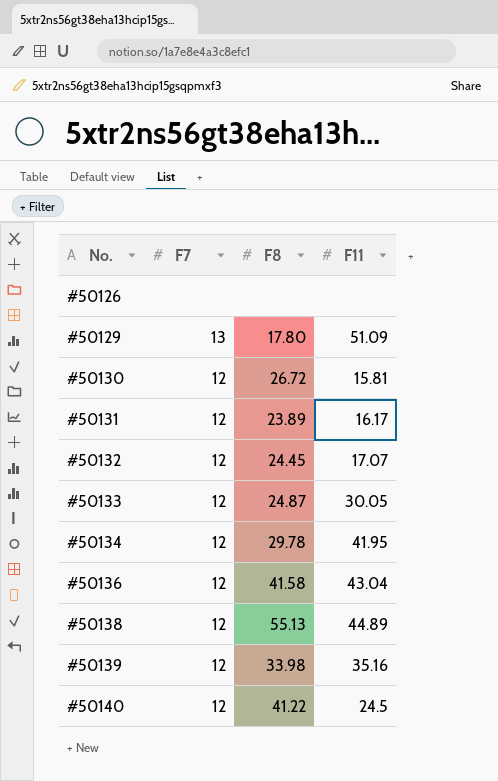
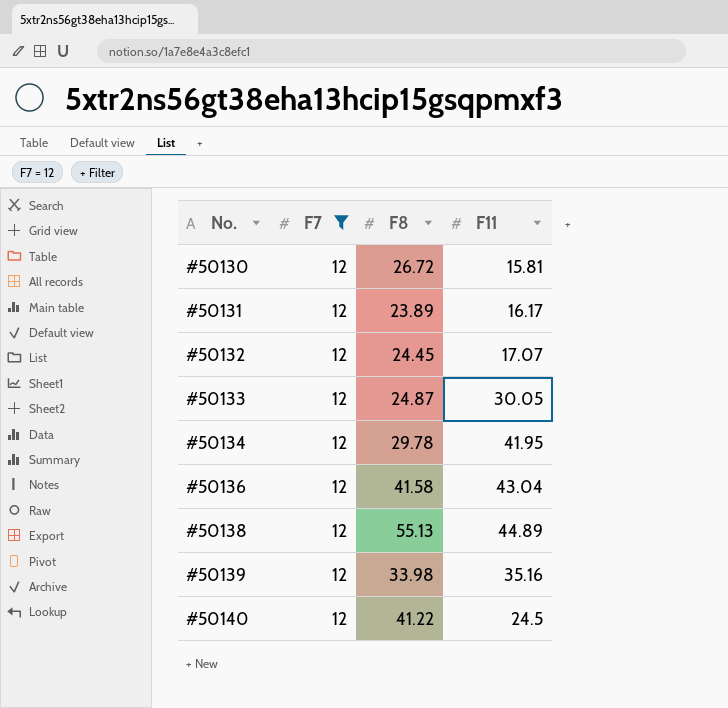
filter: none -> F7 = 12

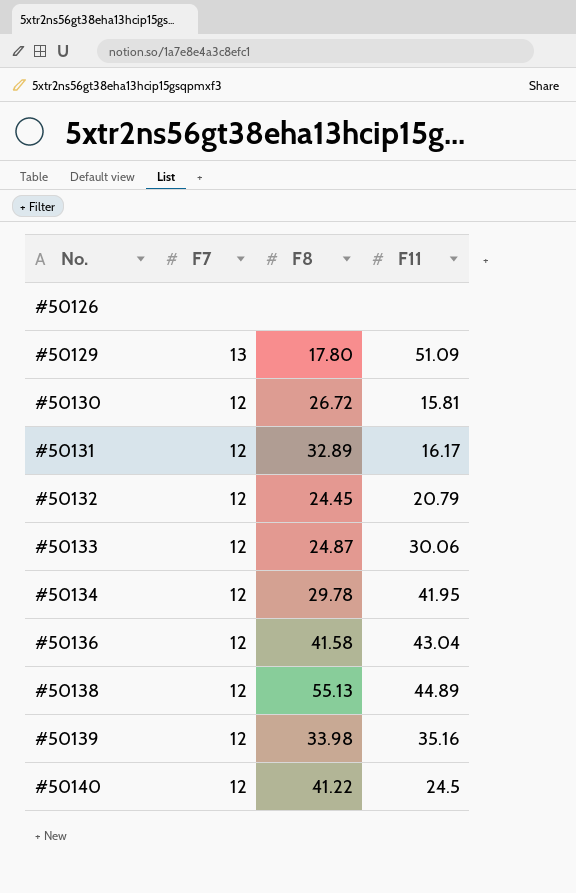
filter: F7 = 12 -> none
#50131 | F8: 23.89 -> 32.89
#50132 | F11: 17.07 -> 20.79
#50133 | F11: 30.05 -> 30.06

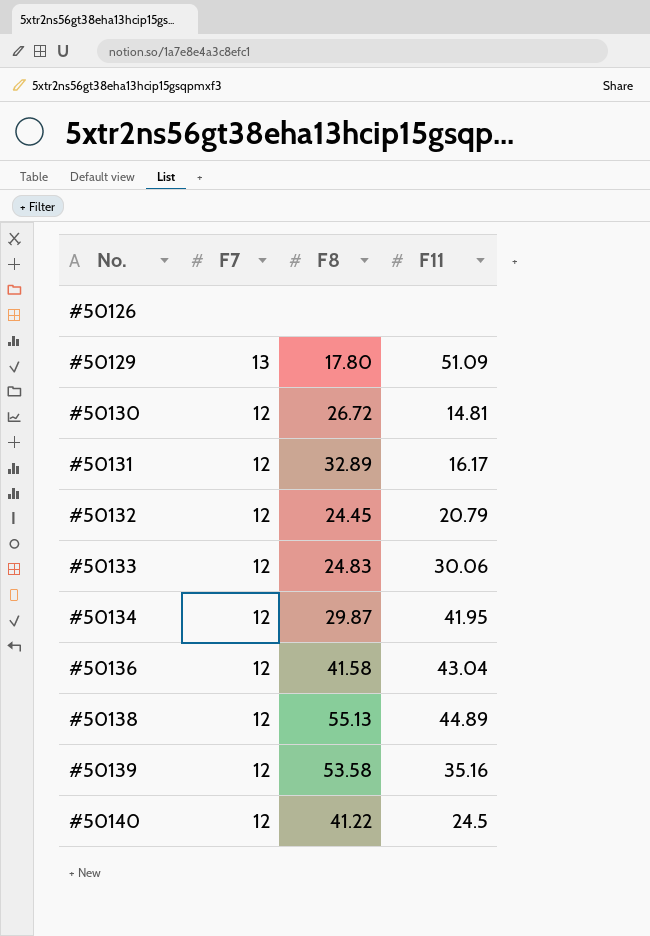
#50130 | F11: 15.81 -> 14.81
#50133 | F8: 24.87 -> 24.83
#50134 | F8: 29.78 -> 29.87
#50139 | F8: 33.98 -> 53.58

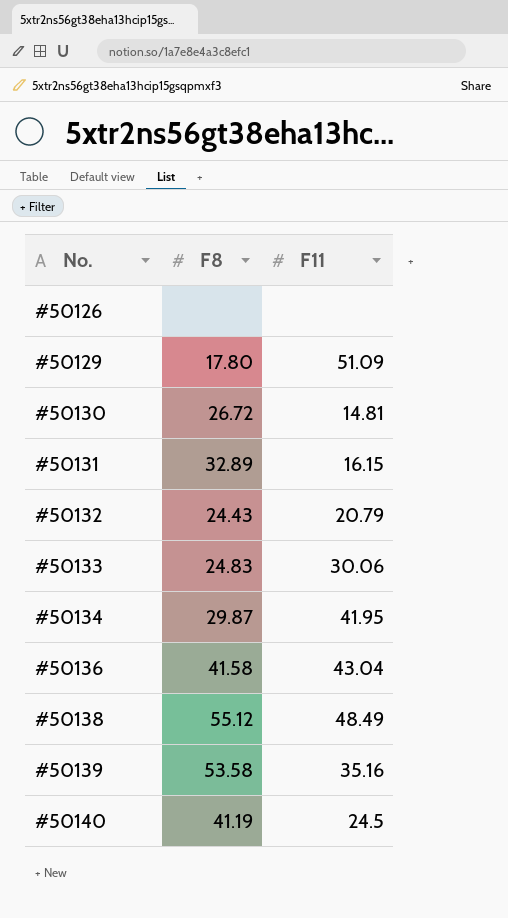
column F7 | position: 2 -> none
#50131 | F11: 16.17 -> 16.15
#50132 | F8: 24.45 -> 24.43
#50138 | F8: 55.13 -> 55.12
#50138 | F11: 44.89 -> 48.49
#50140 | F8: 41.22 -> 41.19

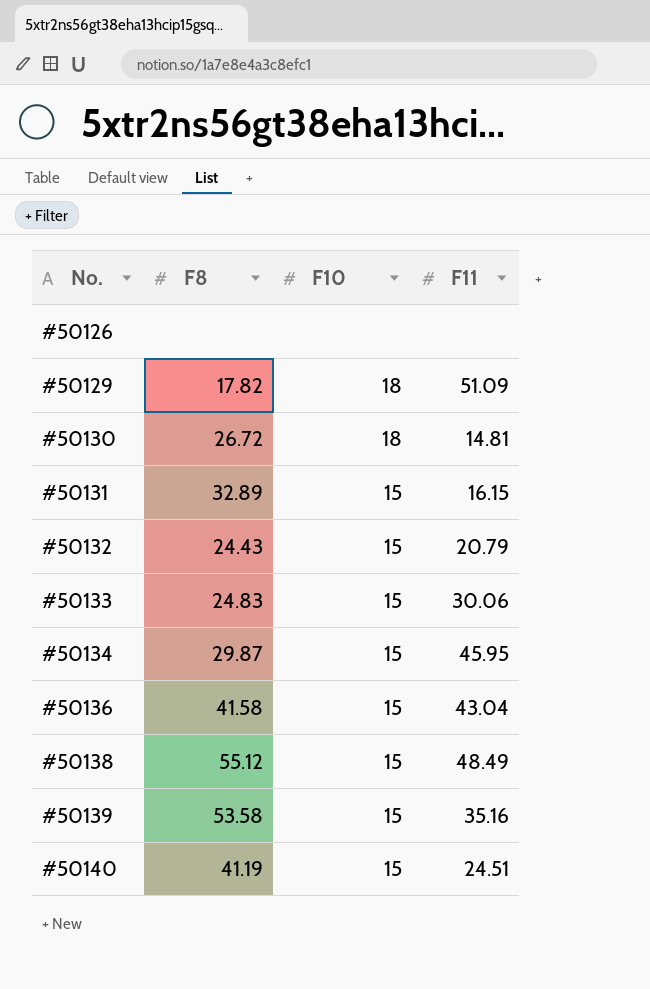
column F10 | position: none -> 3
#50129 | F8: 17.80 -> 17.82
#50134 | F11: 41.95 -> 45.95
#50140 | F11: 24.5 -> 24.51

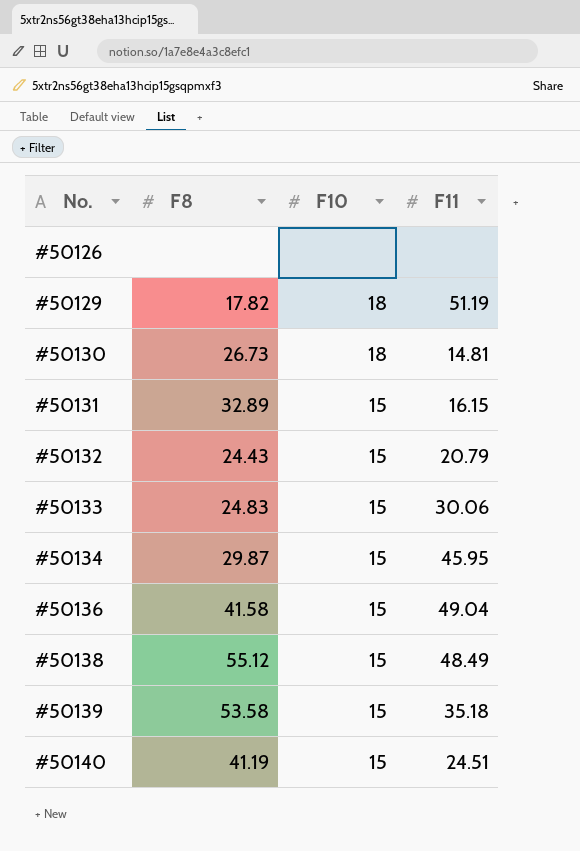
#50129 | F11: 51.09 -> 51.19
#50130 | F8: 26.72 -> 26.73
#50136 | F11: 43.04 -> 49.04
#50139 | F11: 35.16 -> 35.18

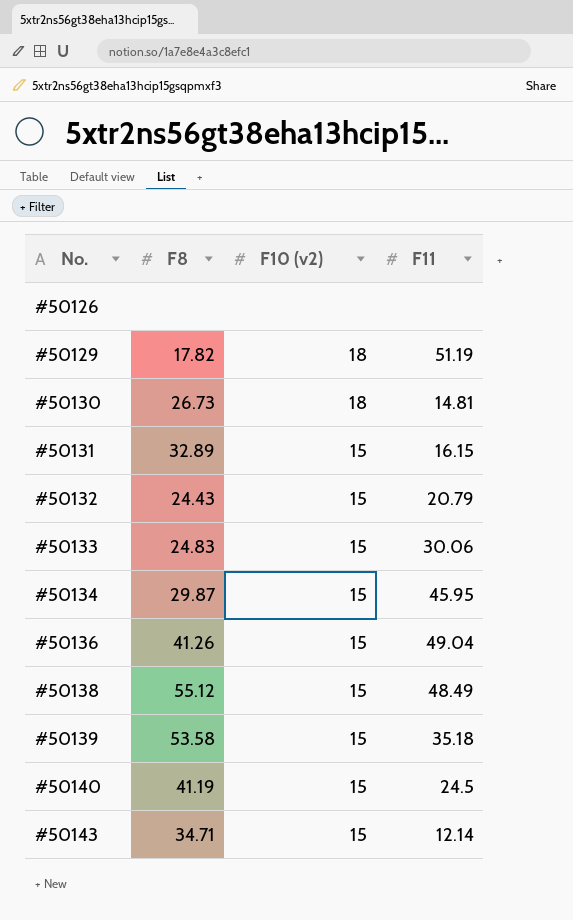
column name: F10 -> F10 (v2)
#50136 | F8: 41.58 -> 41.26
#50140 | F11: 24.51 -> 24.5
row #50143: none -> 34.71 | 15 | 12.14

